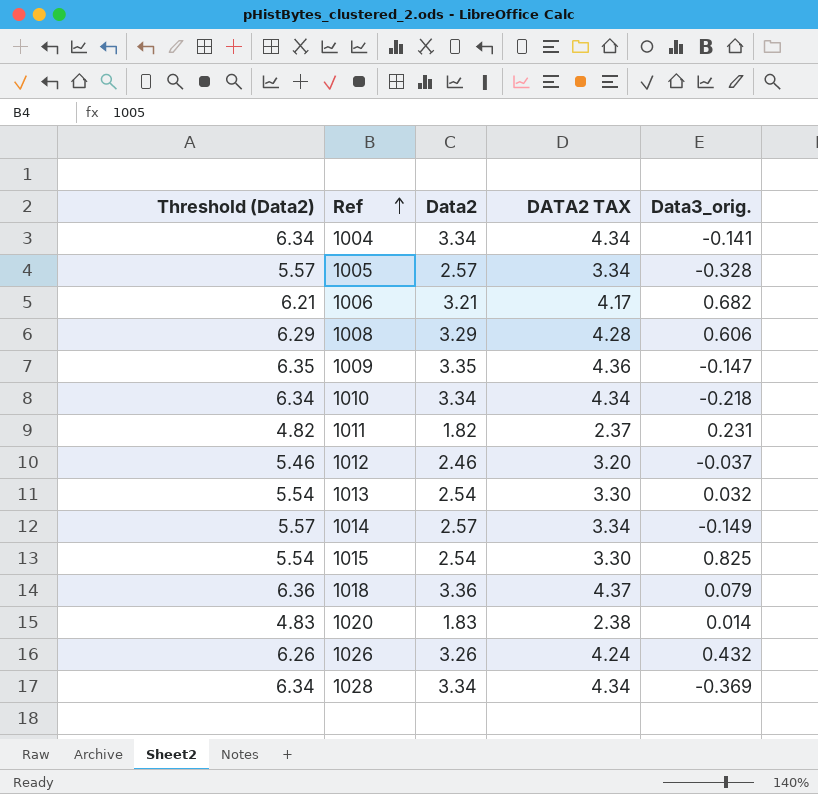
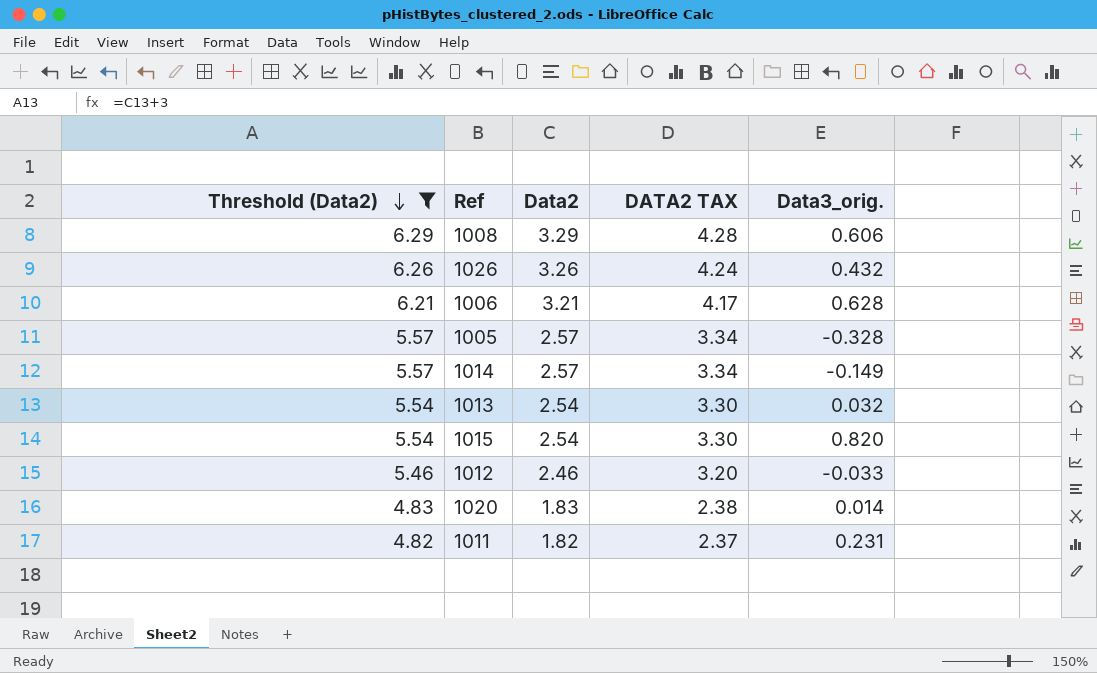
filter: none -> Threshold (Data2) <= 6.29
row order: Ref ascending -> Threshold (Data2) descending
1006 | Data3_orig.: 0.682 -> 0.628
1015 | Data3_orig.: 0.825 -> 0.820
1012 | Data3_orig.: -0.037 -> -0.033

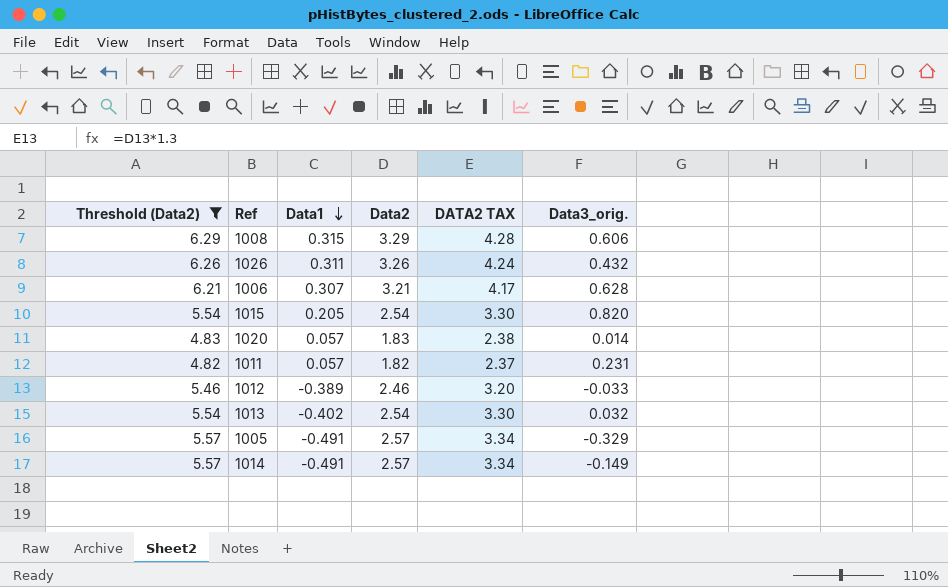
row order: Threshold (Data2) descending -> Data1 descending
column Data1 | position: none -> 3
1005 | Data3_orig.: -0.328 -> -0.329

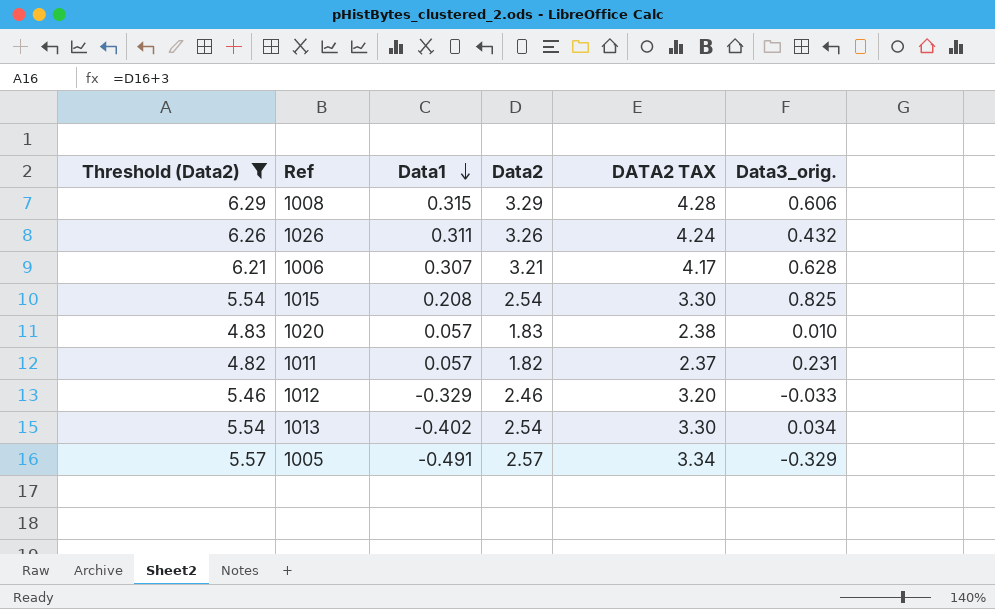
row 1014: 5.57 | -0.491 | 2.57 | 3.34 | -0.149 -> none
1015 | Data1: 0.205 -> 0.208
1015 | Data3_orig.: 0.820 -> 0.825
1020 | Data3_orig.: 0.014 -> 0.010
1012 | Data1: -0.389 -> -0.329
1013 | Data3_orig.: 0.032 -> 0.034

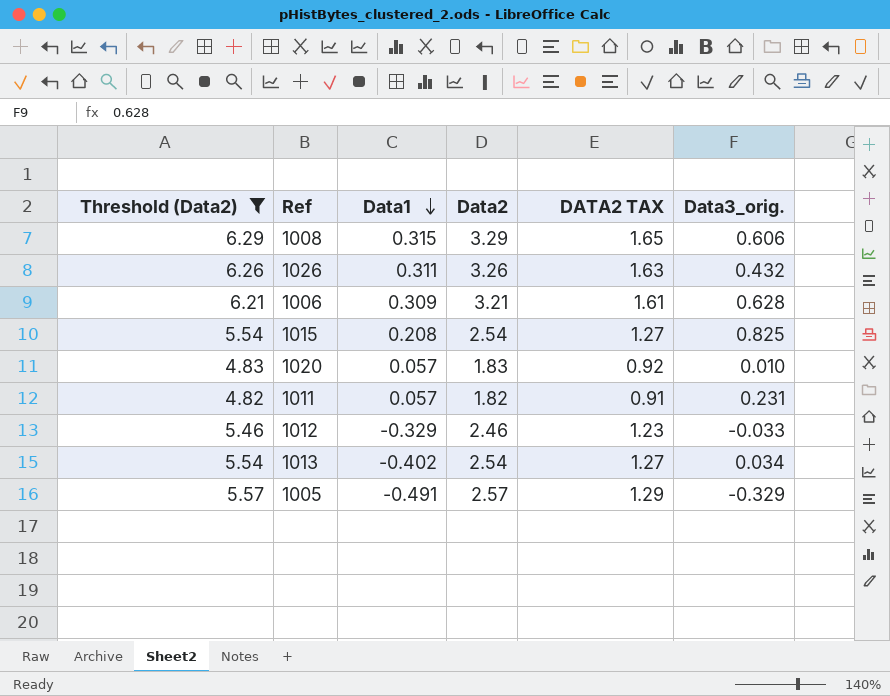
column DATA2 TAX | formula: [Data2] * 1.3 -> [Data2] * 0.5
1006 | Data1: 0.307 -> 0.309

